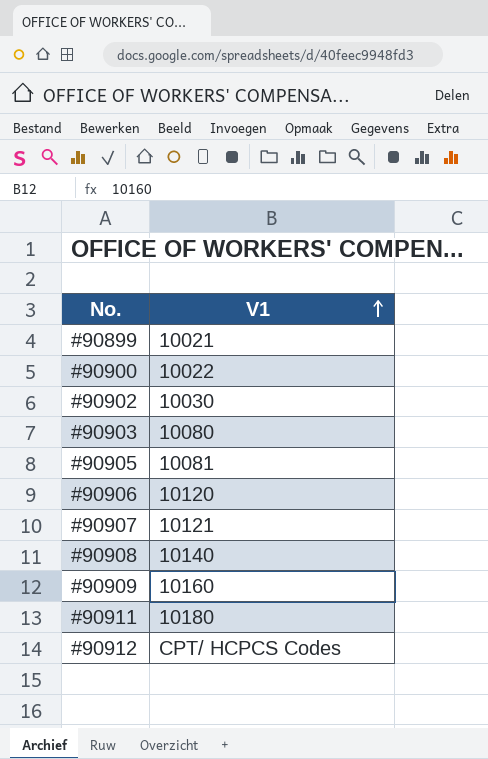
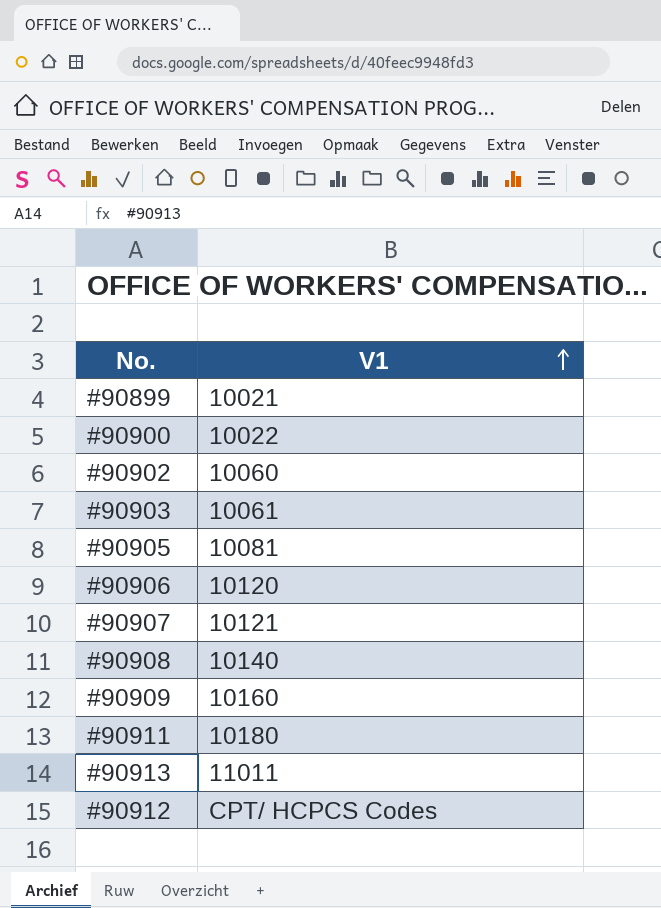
#90902 | V1: 10030 -> 10060
#90903 | V1: 10080 -> 10061
row #90913: none -> 11011

